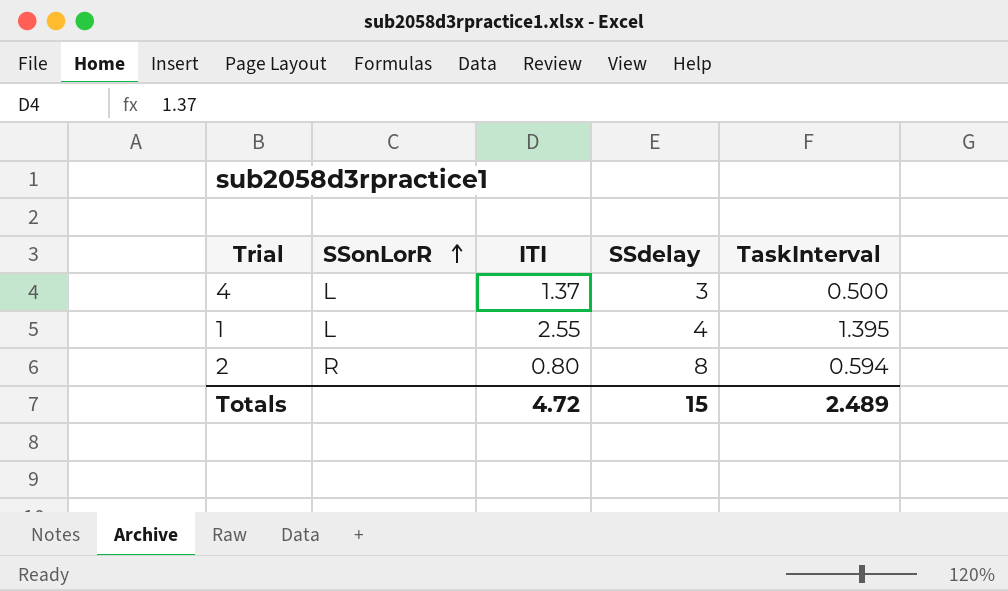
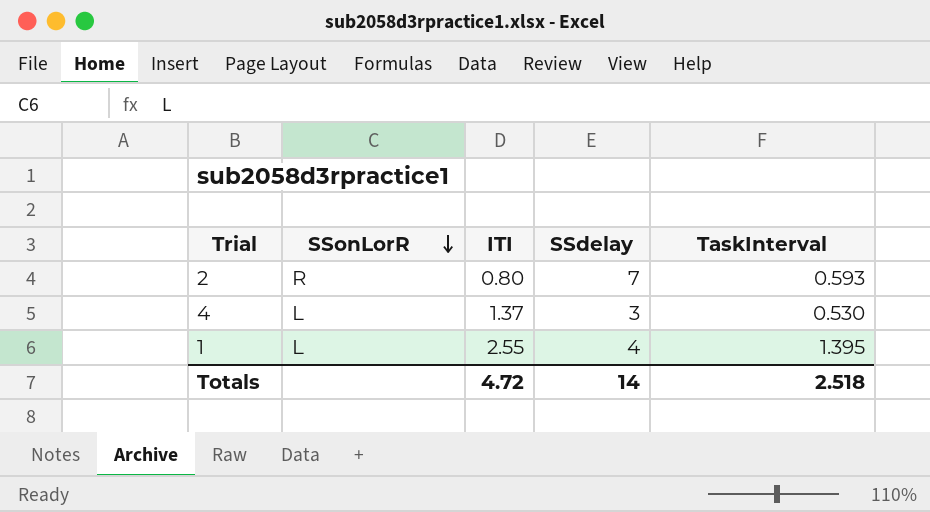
row order: SSonLorR ascending -> SSonLorR descending
2 | SSdelay: 8 -> 7
2 | TaskInterval: 0.594 -> 0.593
4 | TaskInterval: 0.500 -> 0.530
Totals | SSdelay: 15 -> 14
Totals | TaskInterval: 2.489 -> 2.518

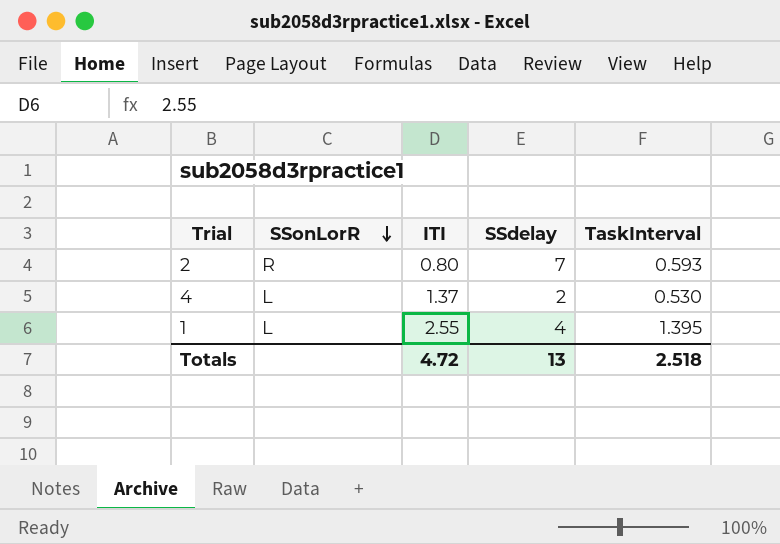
4 | SSdelay: 3 -> 2
Totals | SSdelay: 14 -> 13

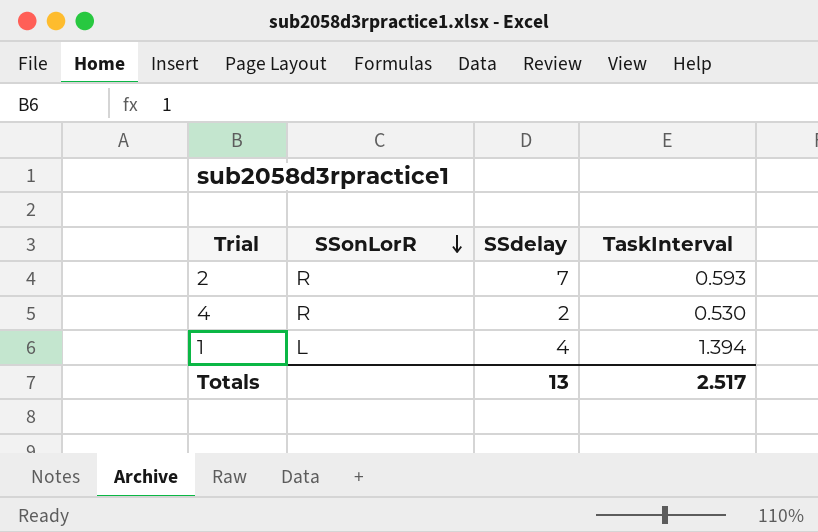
column ITI | position: 3 -> none
4 | SSonLorR: L -> R
1 | TaskInterval: 1.395 -> 1.394
Totals | TaskInterval: 2.518 -> 2.517

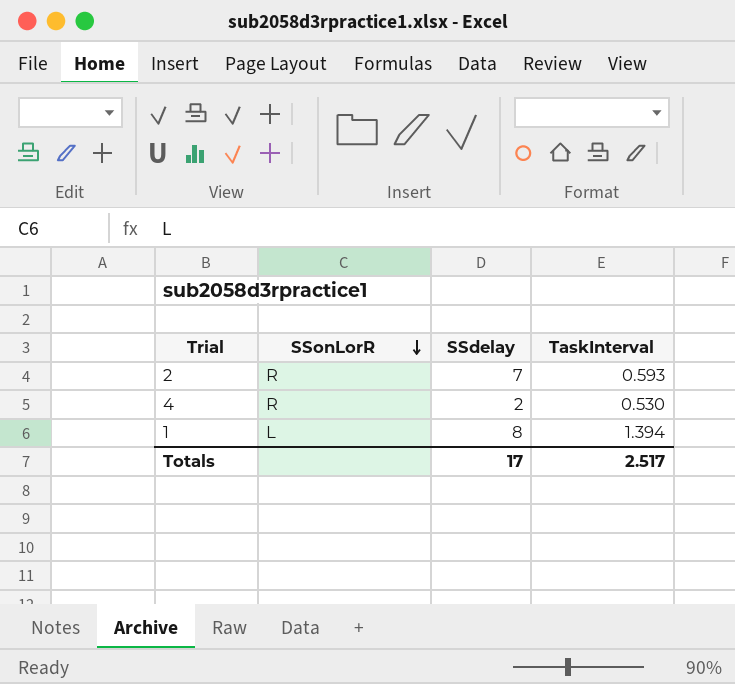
1 | SSdelay: 4 -> 8
Totals | SSdelay: 13 -> 17

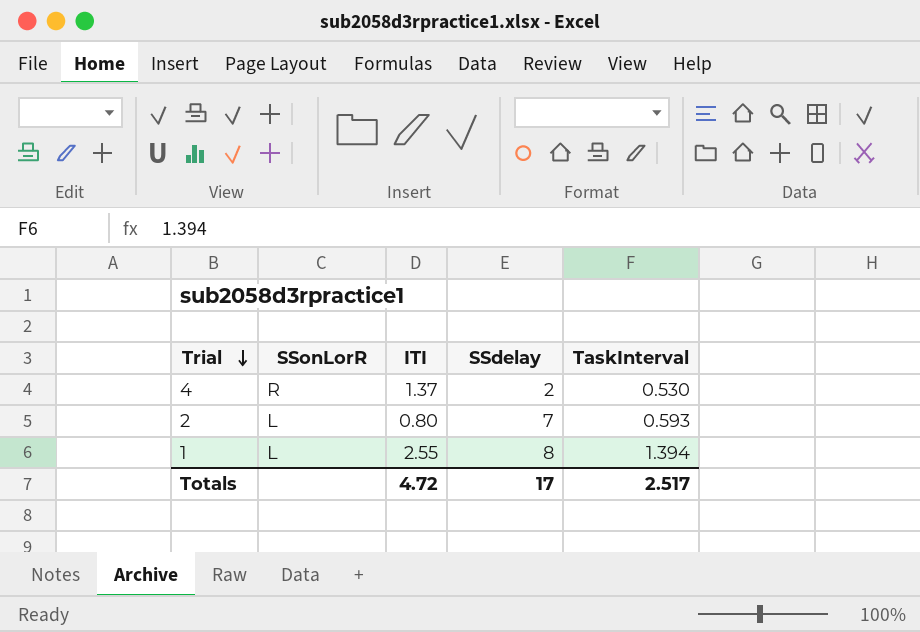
row order: SSonLorR descending -> Trial descending
column ITI | position: none -> 3
2 | SSonLorR: R -> L

